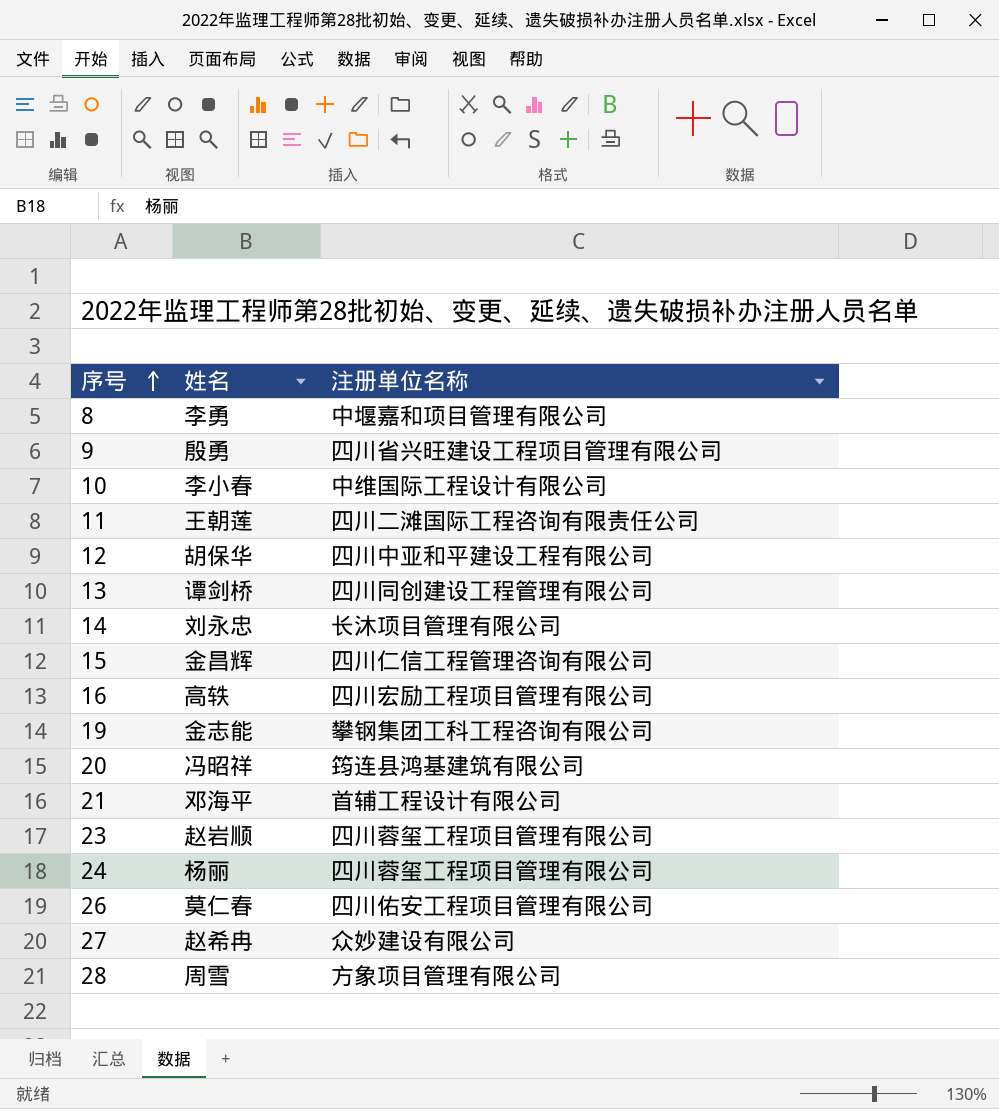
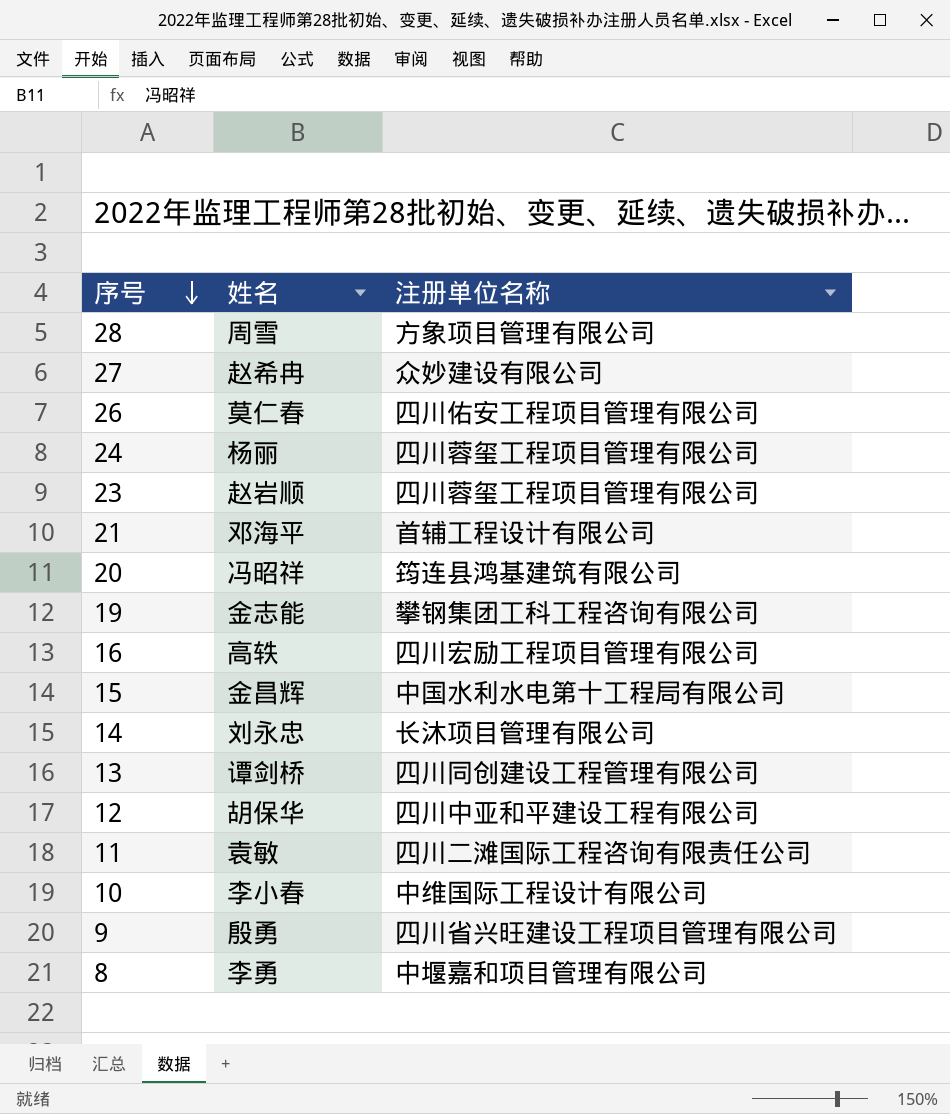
row order: 序号 ascending -> 序号 descending
15 | 注册单位名称: 四川仁信工程管理咨询有限公司 -> 中国水利水电第十工程局有限公司
11 | 姓名: 王朝莲 -> 袁敏

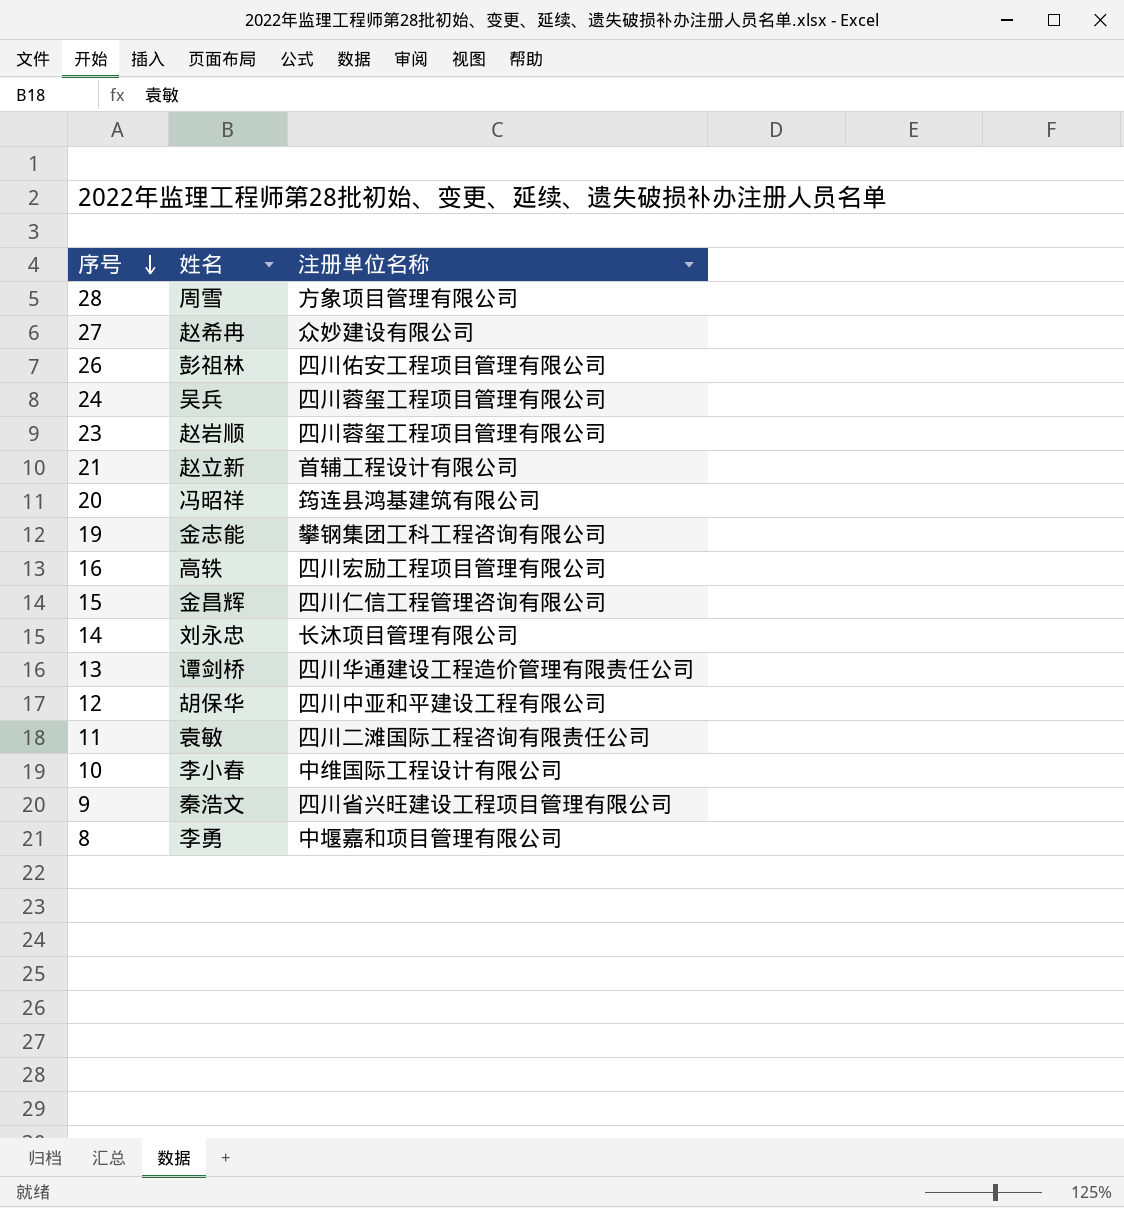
26 | 姓名: 莫仁春 -> 彭祖林
24 | 姓名: 杨丽 -> 吴兵
21 | 姓名: 邓海平 -> 赵立新
15 | 注册单位名称: 中国水利水电第十工程局有限公司 -> 四川仁信工程管理咨询有限公司
13 | 注册单位名称: 四川同创建设工程管理有限公司 -> 四川华通建设工程造价管理有限责任公司
9 | 姓名: 殷勇 -> 秦浩文

